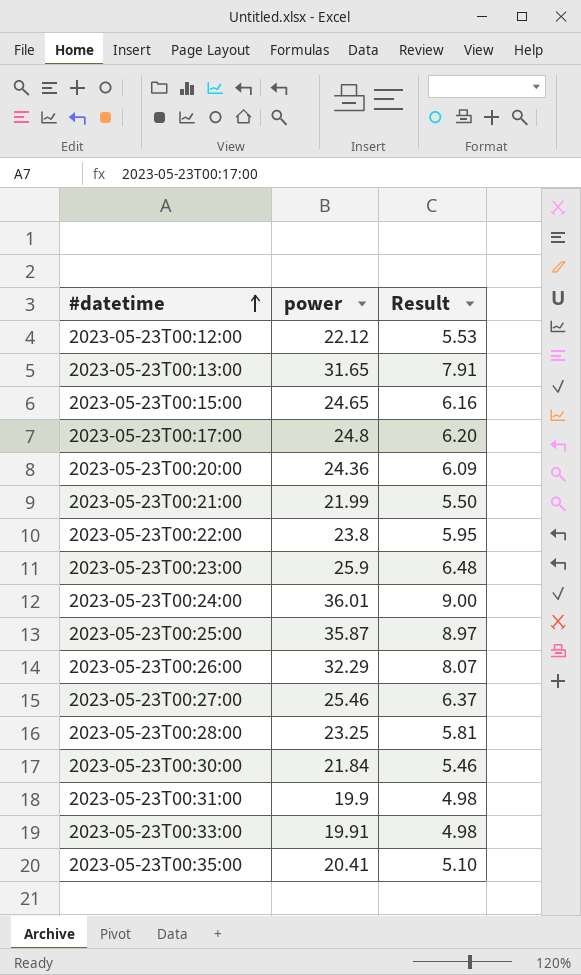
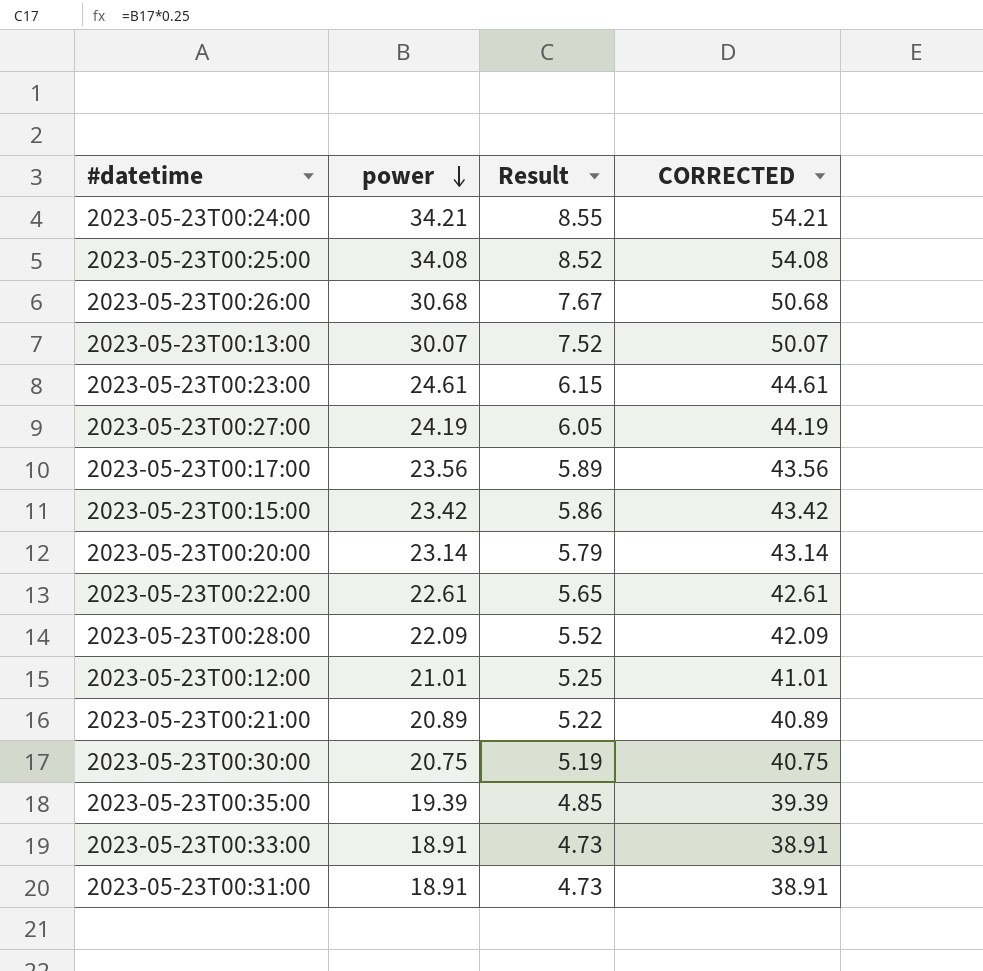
row order: #datetime ascending -> power descending
column CORRECTED | formula: none -> [power] + 20
2023-05-23T00:24:00 | power: 36.01 -> 34.21
2023-05-23T00:24:00 | Result: 9.00 -> 8.55
2023-05-23T00:25:00 | power: 35.87 -> 34.08
2023-05-23T00:25:00 | Result: 8.97 -> 8.52
2023-05-23T00:26:00 | power: 32.29 -> 30.68
2023-05-23T00:26:00 | Result: 8.07 -> 7.67
2023-05-23T00:13:00 | power: 31.65 -> 30.07
2023-05-23T00:13:00 | Result: 7.91 -> 7.52
2023-05-23T00:23:00 | power: 25.9 -> 24.61
2023-05-23T00:23:00 | Result: 6.48 -> 6.15
2023-05-23T00:27:00 | power: 25.46 -> 24.19
2023-05-23T00:27:00 | Result: 6.37 -> 6.05
2023-05-23T00:17:00 | power: 24.8 -> 23.56
2023-05-23T00:17:00 | Result: 6.20 -> 5.89
2023-05-23T00:15:00 | power: 24.65 -> 23.42
2023-05-23T00:15:00 | Result: 6.16 -> 5.86
2023-05-23T00:20:00 | power: 24.36 -> 23.14
2023-05-23T00:20:00 | Result: 6.09 -> 5.79
2023-05-23T00:22:00 | power: 23.8 -> 22.61
2023-05-23T00:22:00 | Result: 5.95 -> 5.65
2023-05-23T00:28:00 | power: 23.25 -> 22.09
2023-05-23T00:28:00 | Result: 5.81 -> 5.52
2023-05-23T00:12:00 | power: 22.12 -> 21.01
2023-05-23T00:12:00 | Result: 5.53 -> 5.25
2023-05-23T00:21:00 | power: 21.99 -> 20.89
2023-05-23T00:21:00 | Result: 5.50 -> 5.22
2023-05-23T00:30:00 | power: 21.84 -> 20.75
2023-05-23T00:30:00 | Result: 5.46 -> 5.19
2023-05-23T00:35:00 | power: 20.41 -> 19.39
2023-05-23T00:35:00 | Result: 5.10 -> 4.85
2023-05-23T00:33:00 | power: 19.91 -> 18.91
2023-05-23T00:33:00 | Result: 4.98 -> 4.73
2023-05-23T00:31:00 | power: 19.9 -> 18.91
2023-05-23T00:31:00 | Result: 4.98 -> 4.73

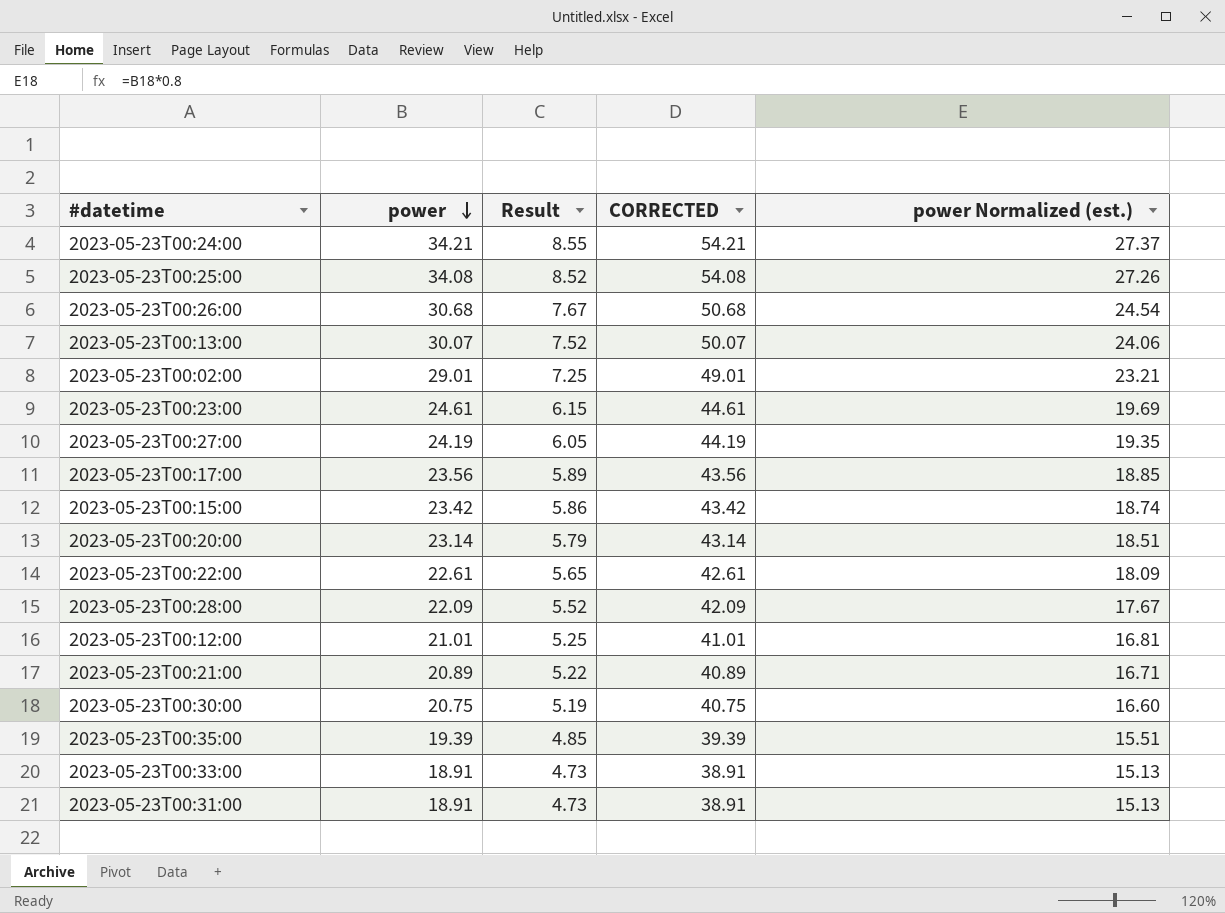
column power Normalized (est.) | formula: none -> [power] * 0.8
row 2023-05-23T00:02:00: none -> 29.01 | 7.25 | 49.01 | 23.21

